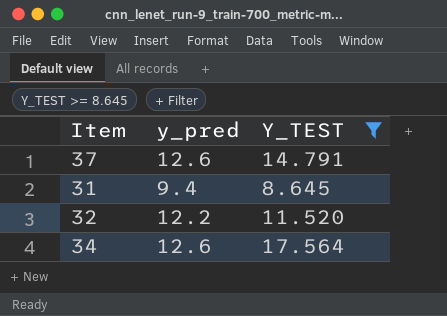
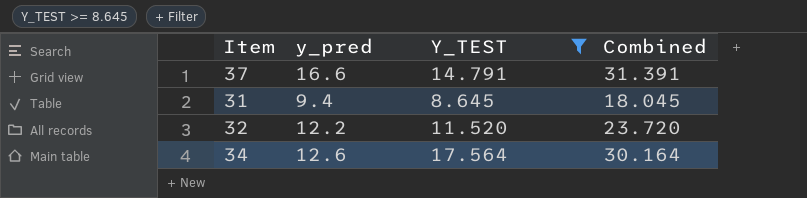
column Combined | formula: none -> [y_pred] + [Y_TEST]
37 | y_pred: 12.6 -> 16.6

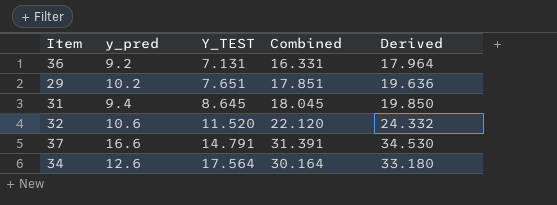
filter: Y_TEST >= 8.645 -> none
row order: none -> Y_TEST ascending
column Derived | formula: none -> [Combined] * 1.1
32 | y_pred: 12.2 -> 10.6
32 | Combined: 23.720 -> 22.120

